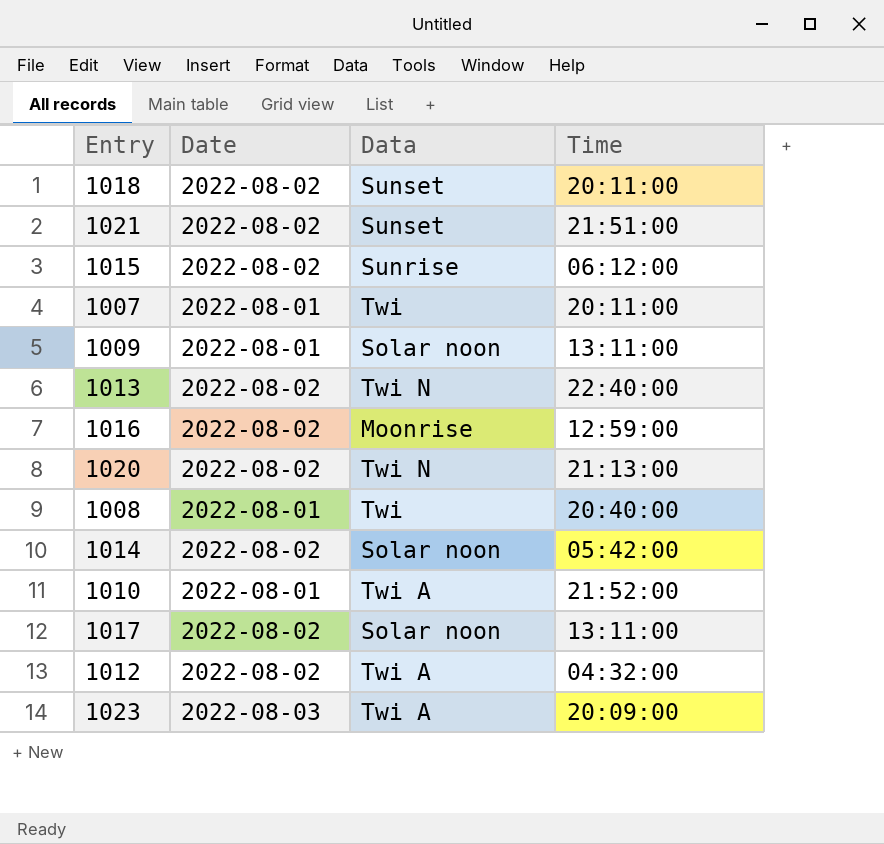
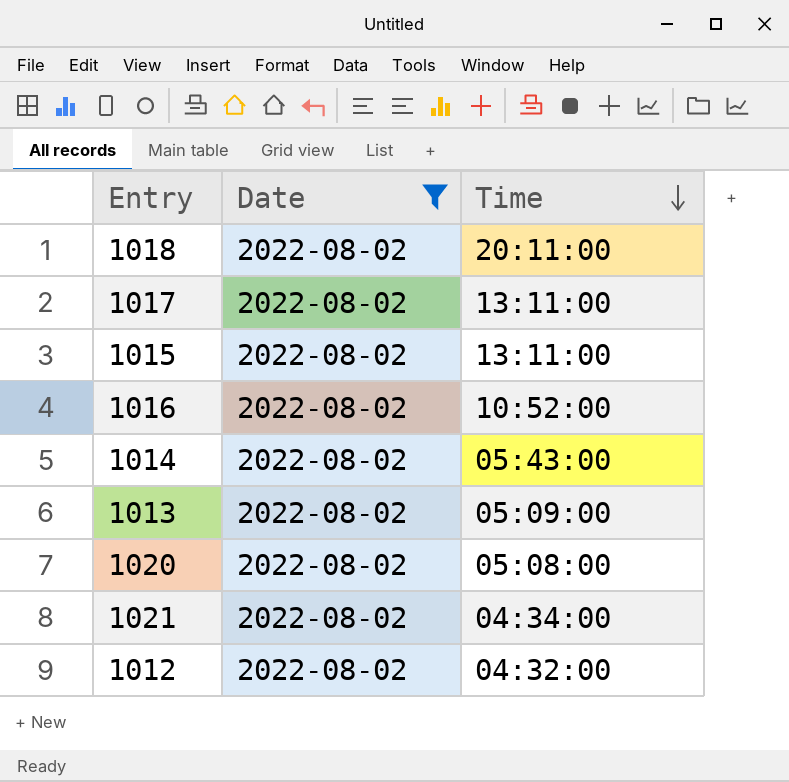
filter: none -> Date = 2022-08-02
row order: none -> Time descending
column Data | position: 3 -> none
1015 | Time: 06:12:00 -> 13:11:00
1016 | Time: 12:59:00 -> 10:52:00
1014 | Time: 05:42:00 -> 05:43:00
1013 | Time: 22:40:00 -> 05:09:00
1020 | Time: 21:13:00 -> 05:08:00
1021 | Time: 21:51:00 -> 04:34:00

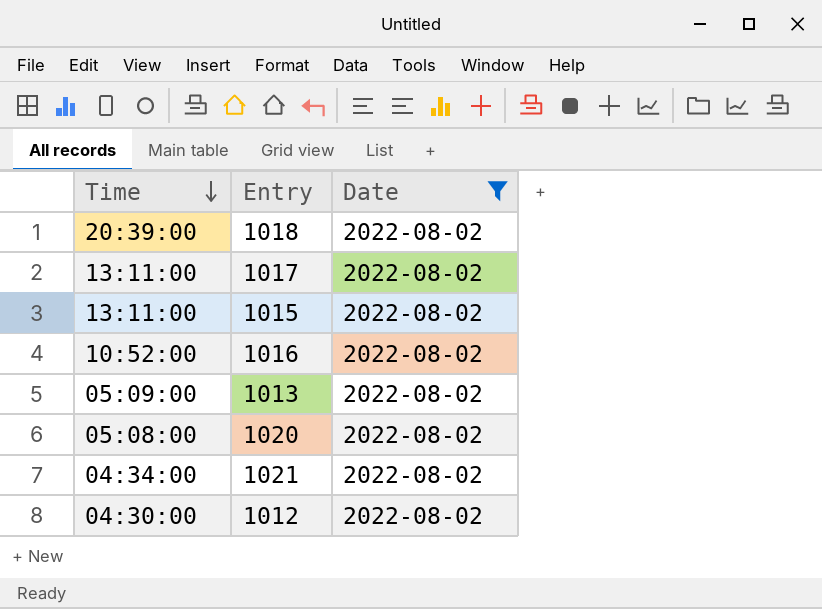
column Time | position: 3 -> 1
row 1014: 2022-08-02 | 05:43:00 -> none
1018 | Time: 20:11:00 -> 20:39:00
1012 | Time: 04:32:00 -> 04:30:00

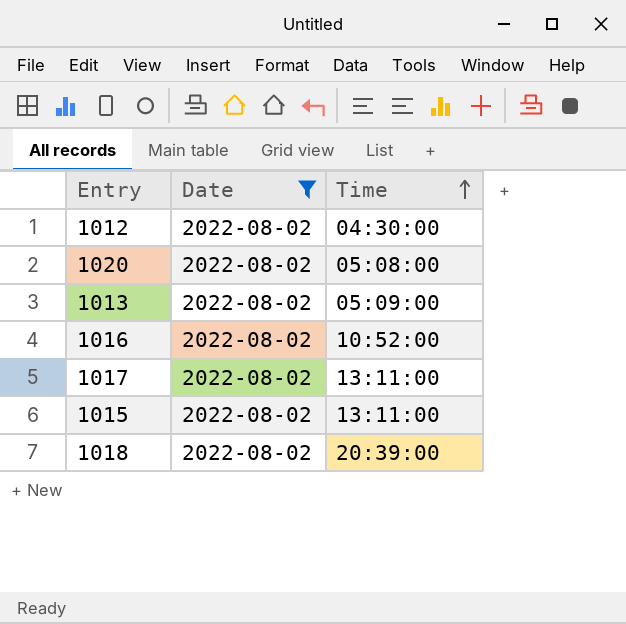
row order: Time descending -> Time ascending
column Time | position: 1 -> 3
row 1021: 04:34:00 | 2022-08-02 -> none

